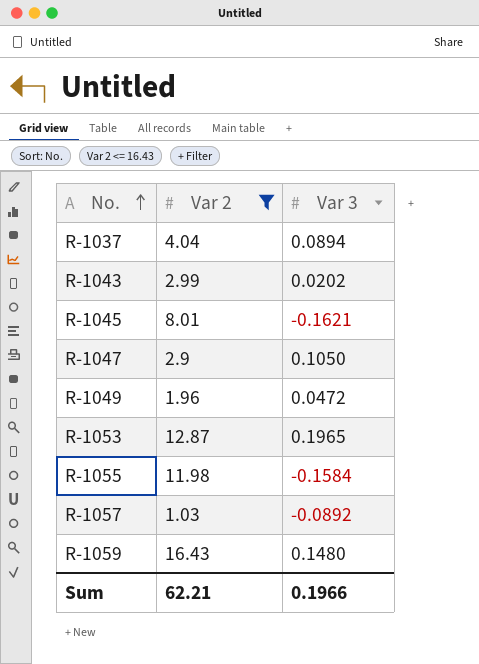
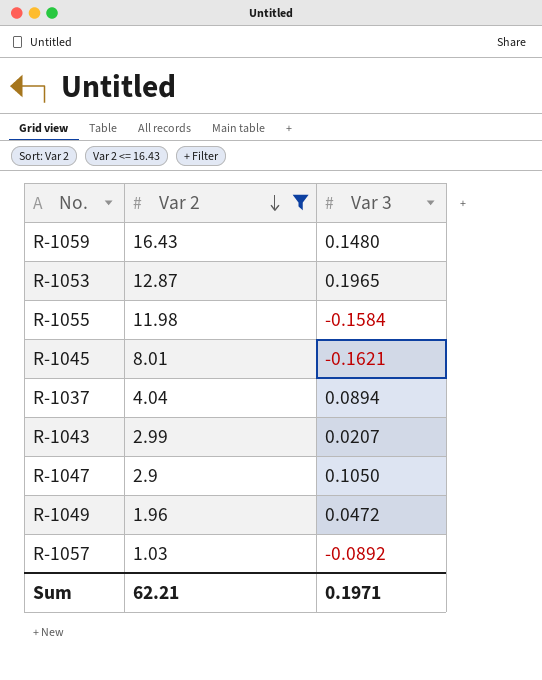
row order: No. ascending -> Var 2 descending
R-1043 | Var 3: 0.0202 -> 0.0207
Sum | Var 3: 0.1966 -> 0.1971

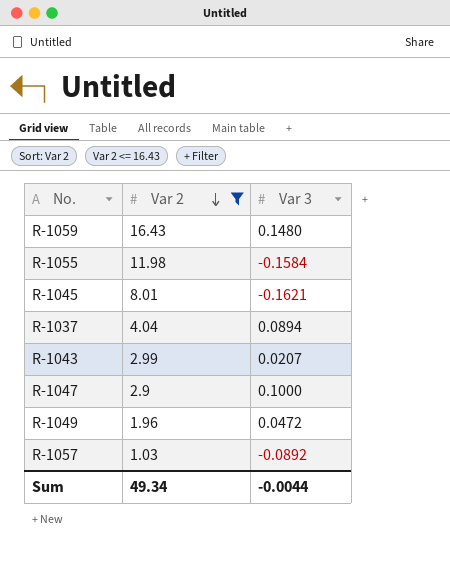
row R-1053: 12.87 | 0.1965 -> none
R-1047 | Var 3: 0.1050 -> 0.1000
Sum | Var 2: 62.21 -> 49.34
Sum | Var 3: 0.1971 -> -0.0044

